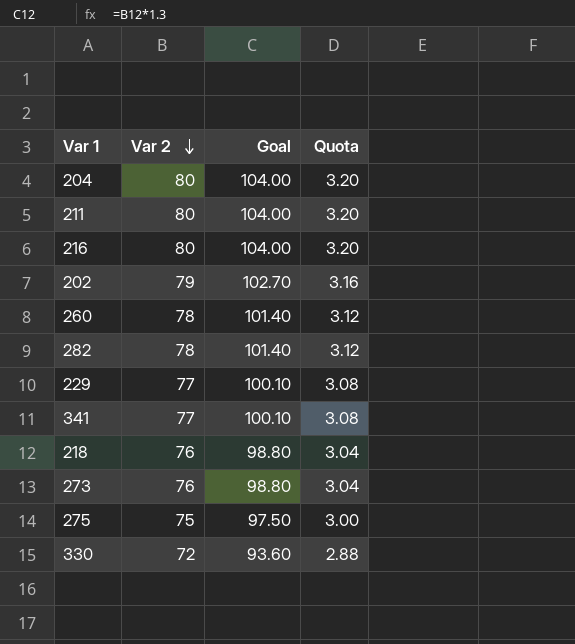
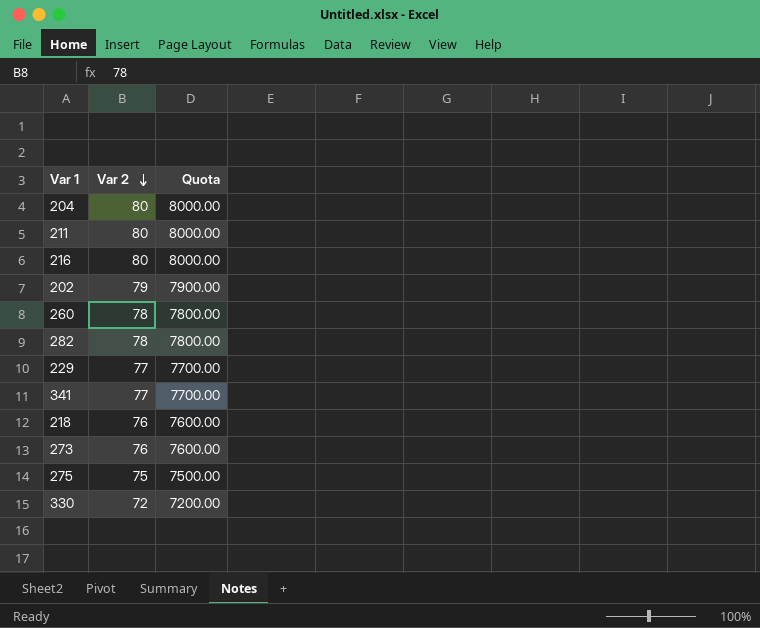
column Goal | formula: [Var 2] * 1.3 -> none
column Quota | formula: [Var 2] * 0.04 -> [Var 2] * 100

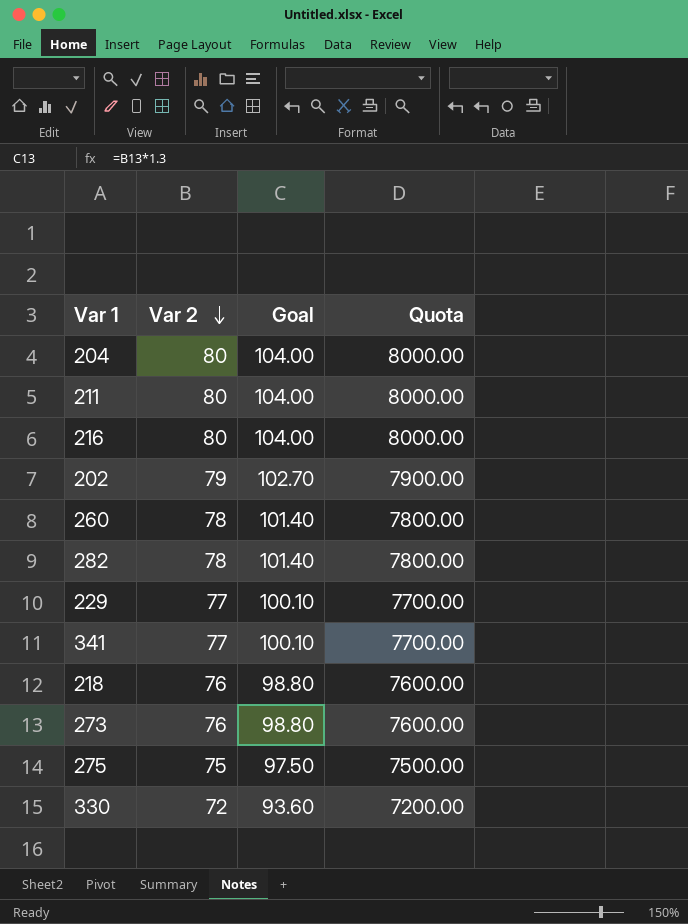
column Goal | formula: none -> [Var 2] * 1.3

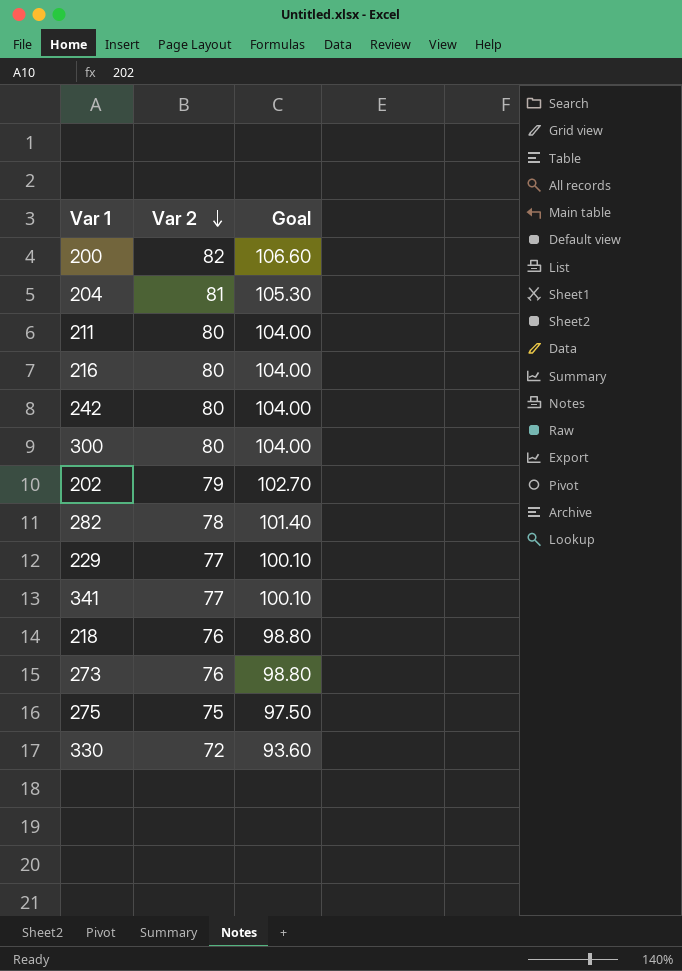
column Quota | formula: [Var 2] * 100 -> none
row 260: 78 | 101.40 | 7800.00 -> none
row 200: none -> 82 | 106.60
204 | Var 2: 80 -> 81
204 | Goal: 104.00 -> 105.30
row 242: none -> 80 | 104.00
row 300: none -> 80 | 104.00

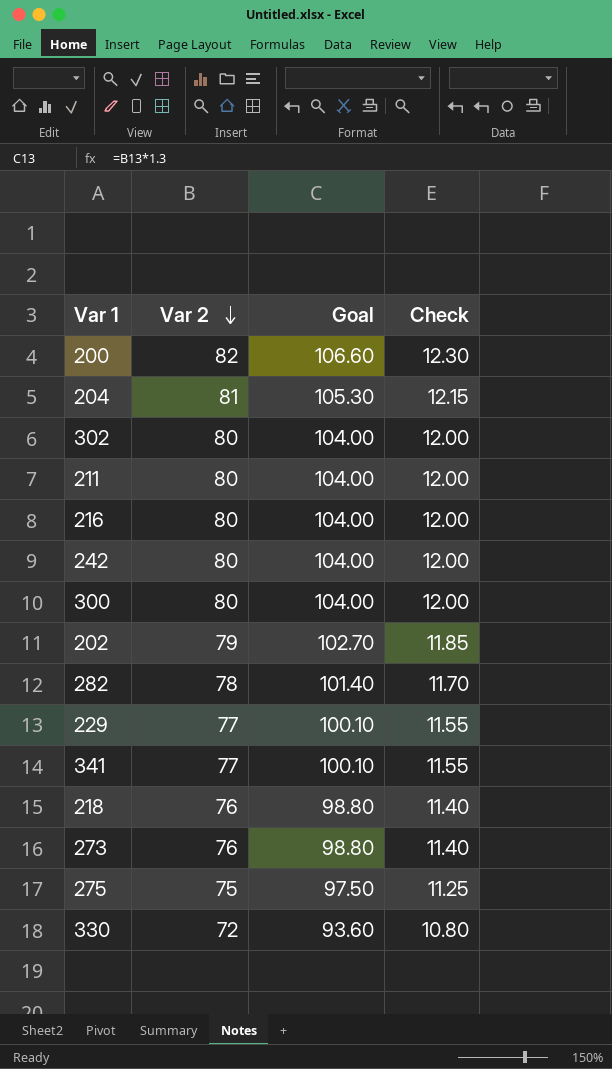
column Check | formula: none -> [Var 2] * 0.15
row 302: none -> 80 | 104.00 | 12.00

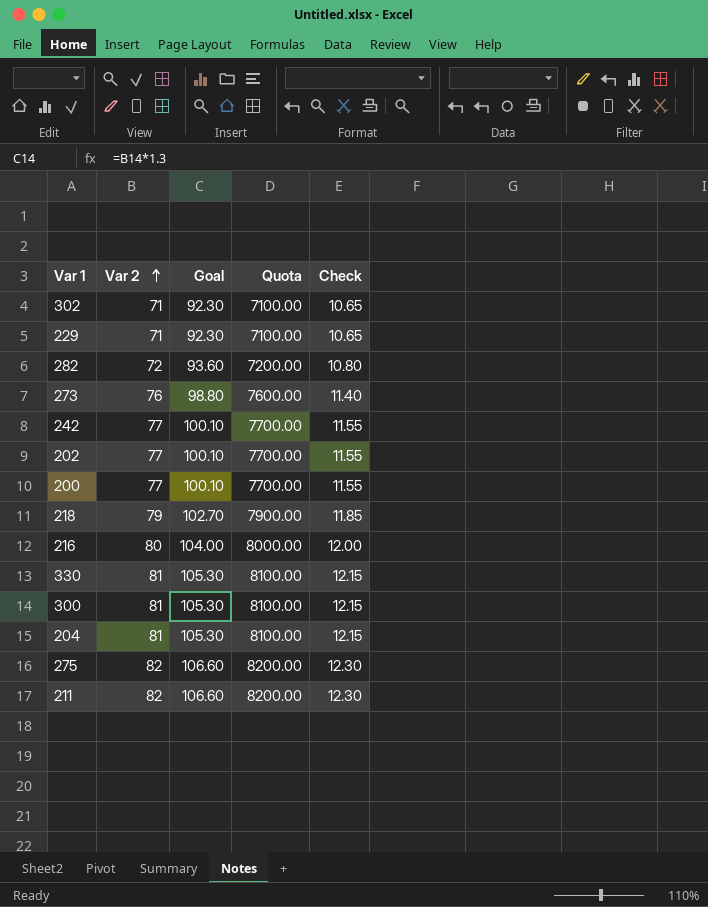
row order: Var 2 descending -> Var 2 ascending
column Quota | formula: none -> [Var 2] * 100
row 341: 77 | 100.10 | 11.55 -> none
302 | Var 2: 80 -> 71
302 | Goal: 104.00 -> 92.30
302 | Check: 12.00 -> 10.65
229 | Var 2: 77 -> 71
229 | Goal: 100.10 -> 92.30
229 | Check: 11.55 -> 10.65
282 | Var 2: 78 -> 72
282 | Goal: 101.40 -> 93.60
282 | Check: 11.70 -> 10.80
242 | Var 2: 80 -> 77
242 | Goal: 104.00 -> 100.10
242 | Check: 12.00 -> 11.55
202 | Var 2: 79 -> 77
202 | Goal: 102.70 -> 100.10
202 | Check: 11.85 -> 11.55
200 | Var 2: 82 -> 77
200 | Goal: 106.60 -> 100.10
200 | Check: 12.30 -> 11.55
218 | Var 2: 76 -> 79
218 | Goal: 98.80 -> 102.70
218 | Check: 11.40 -> 11.85
330 | Var 2: 72 -> 81
330 | Goal: 93.60 -> 105.30
330 | Check: 10.80 -> 12.15
300 | Var 2: 80 -> 81
300 | Goal: 104.00 -> 105.30
300 | Check: 12.00 -> 12.15
275 | Var 2: 75 -> 82
275 | Goal: 97.50 -> 106.60
275 | Check: 11.25 -> 12.30
211 | Var 2: 80 -> 82
211 | Goal: 104.00 -> 106.60
211 | Check: 12.00 -> 12.30

